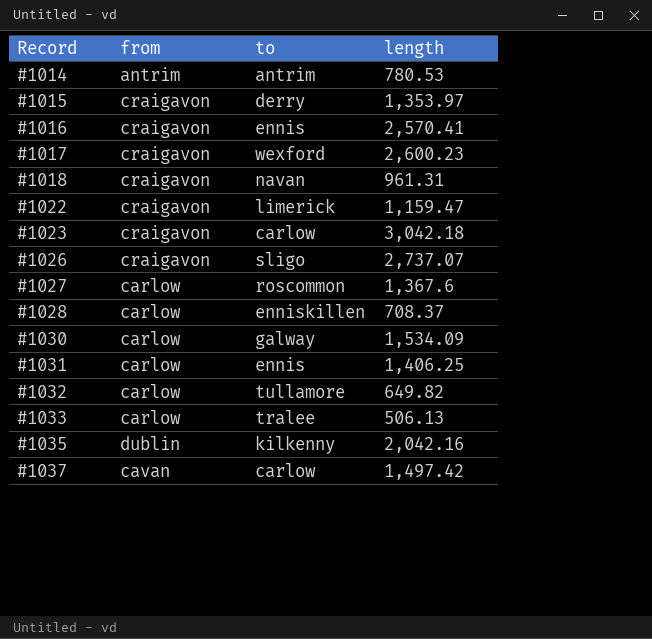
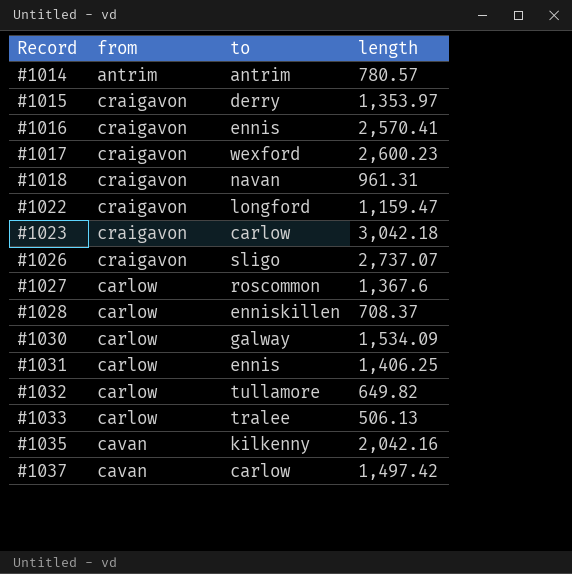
#1014 | length: 780.53 -> 780.57
#1022 | to: limerick -> longford
#1035 | from: dublin -> cavan

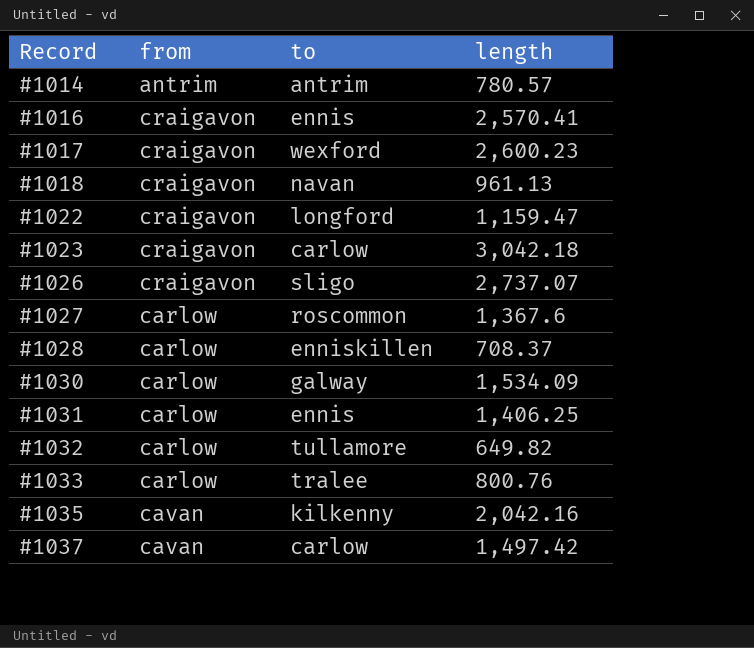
row #1015: craigavon | derry | 1,353.97 -> none
#1018 | length: 961.31 -> 961.13
#1033 | length: 506.13 -> 800.76

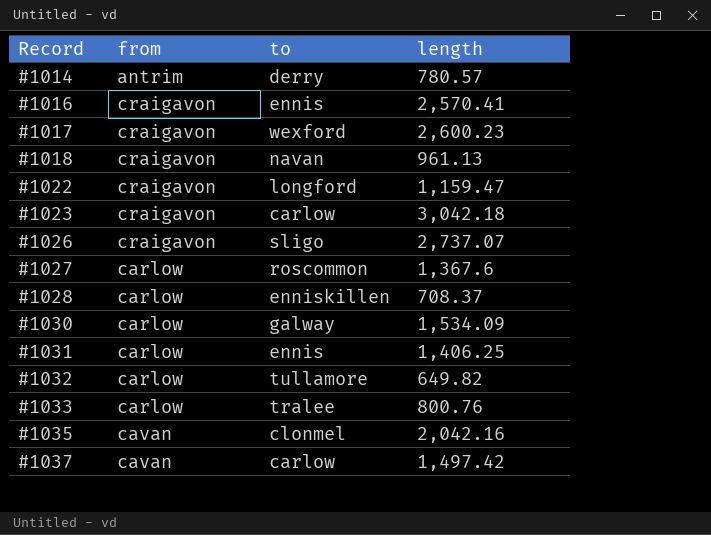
#1014 | to: antrim -> derry
#1035 | to: kilkenny -> clonmel

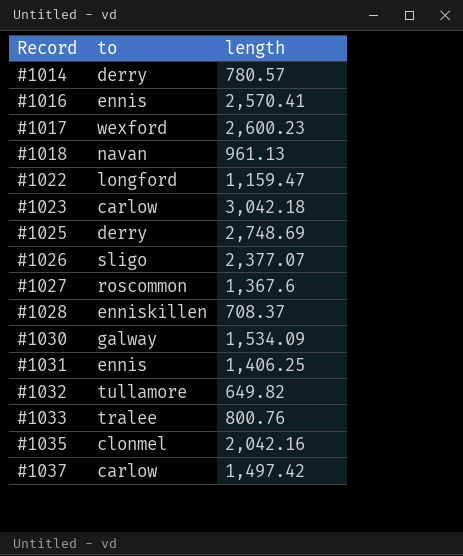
column from | position: 2 -> none
row #1025: none -> derry | 2,748.69
#1026 | length: 2,737.07 -> 2,377.07

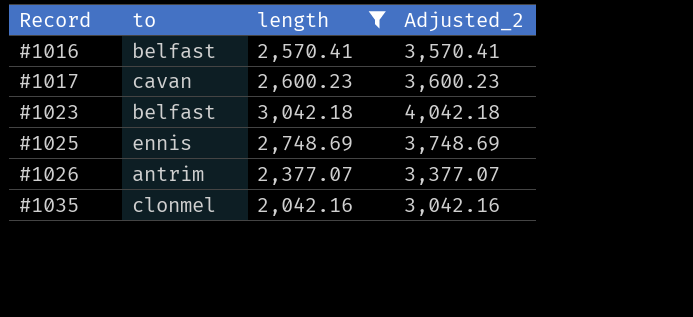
filter: none -> length >= 2,042.16
column Adjusted_2 | formula: none -> [length] + 1000
#1016 | to: ennis -> belfast
#1017 | to: wexford -> cavan
#1023 | to: carlow -> belfast
#1025 | to: derry -> ennis
#1026 | to: sligo -> antrim

